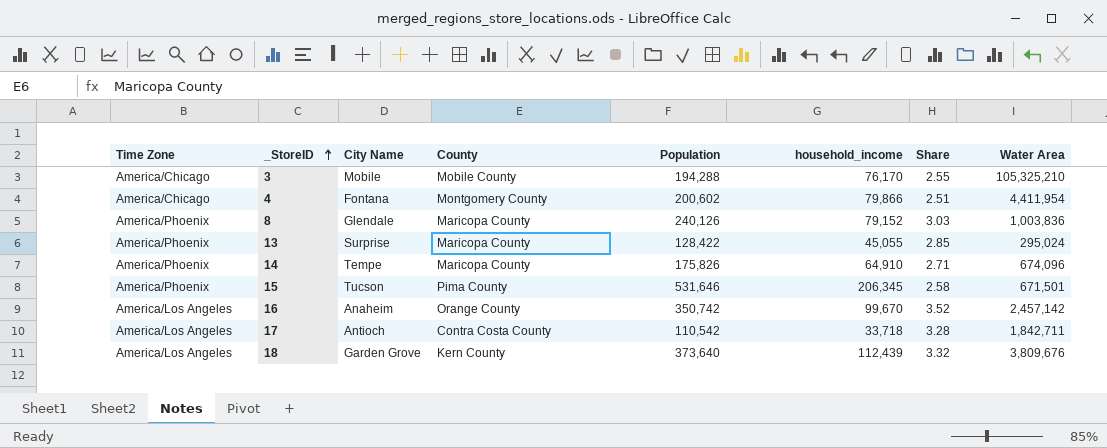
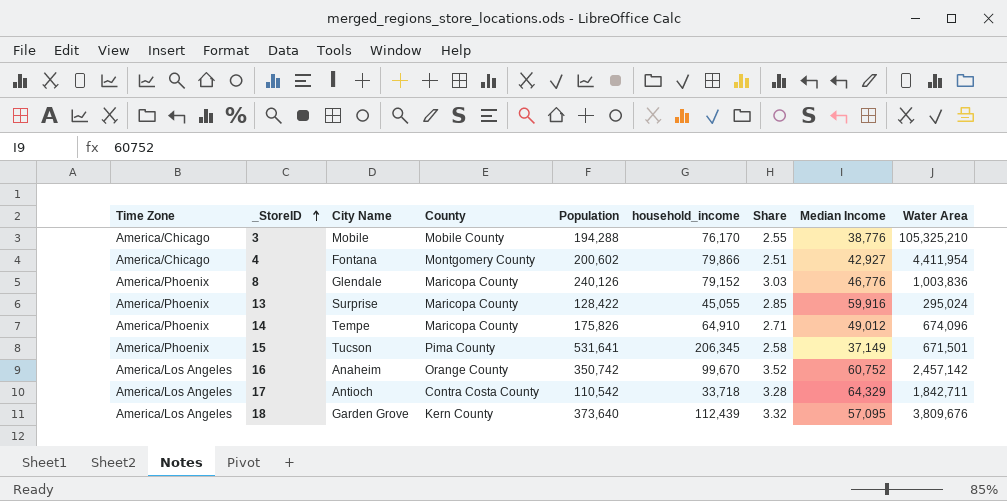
column Median Income | position: none -> 8
15 | Population: 531,646 -> 531,641

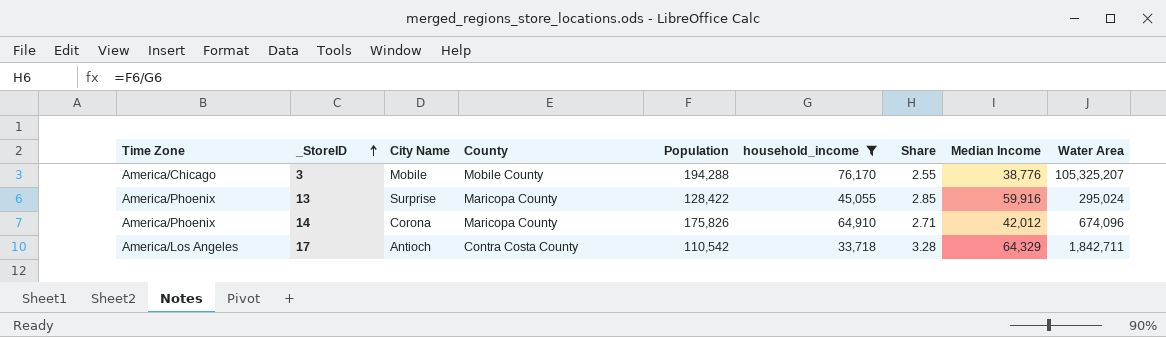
filter: none -> household_income <= 76,170
3 | Water Area: 105,325,210 -> 105,325,207
14 | City Name: Tempe -> Corona
14 | Median Income: 49,012 -> 42,012

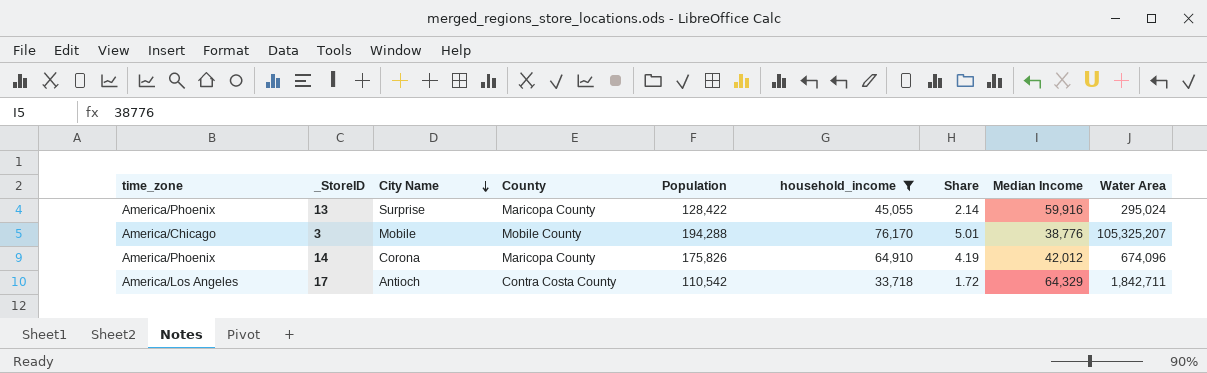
row order: _StoreID ascending -> City Name descending
column name: Time Zone -> time_zone
column Share | formula: [Population] / [household_income] -> [Population] / [Median Income]

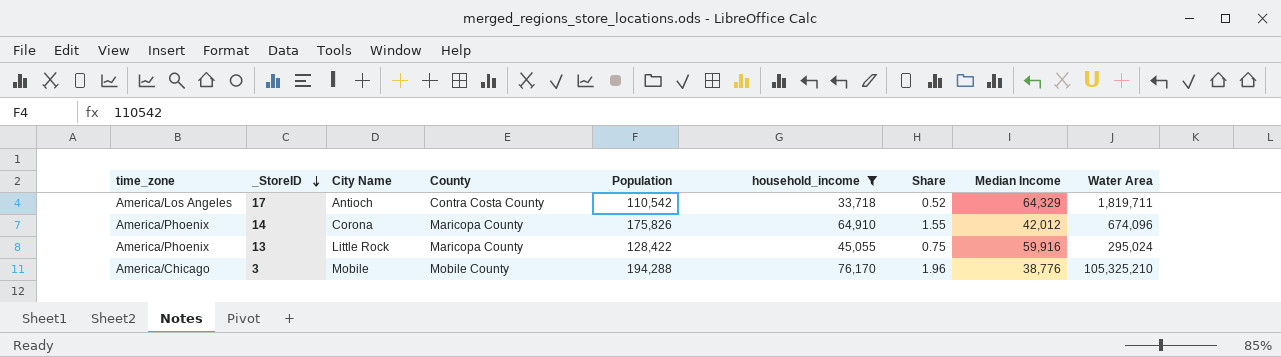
row order: City Name descending -> _StoreID descending
column Share | formula: [Population] / [Median Income] -> [household_income] / [Median Income]
17 | Water Area: 1,842,711 -> 1,819,711
13 | City Name: Surprise -> Little Rock
3 | Water Area: 105,325,207 -> 105,325,210

